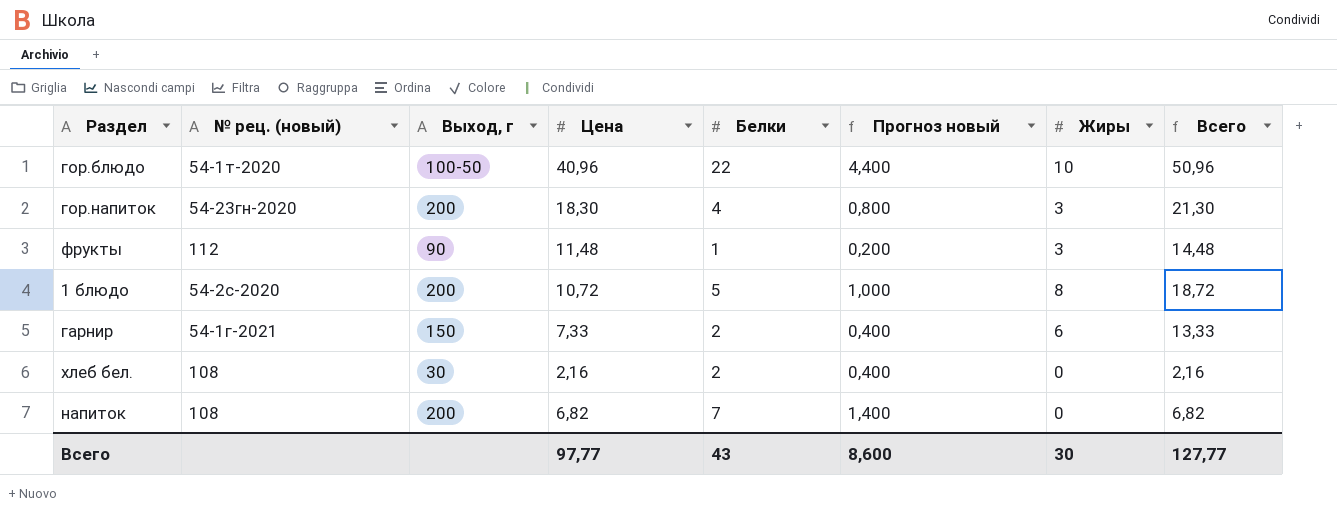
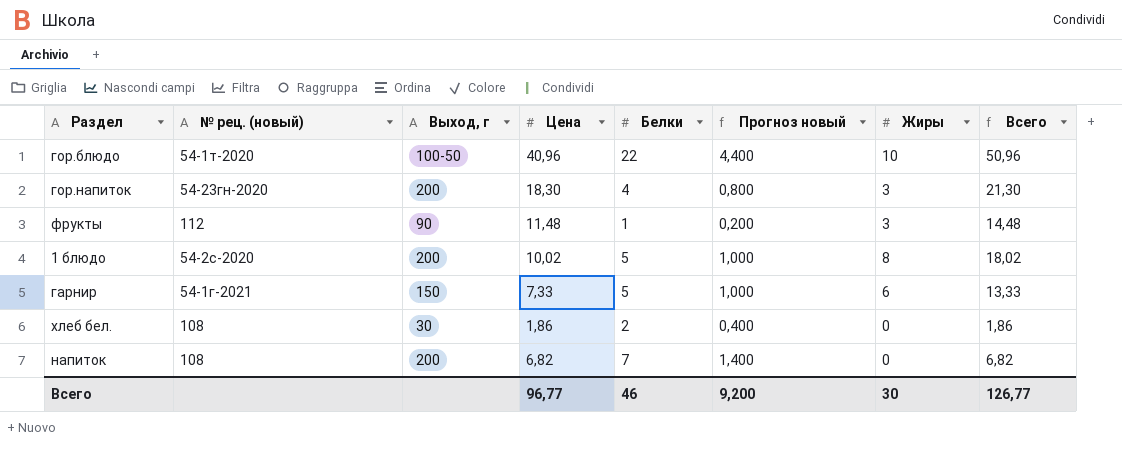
1 блюдо | Цена: 10,72 -> 10,02
1 блюдо | Всего: 18,72 -> 18,02
гарнир | Белки: 2 -> 5
гарнир | Прогноз новый: 0,400 -> 1,000
хлеб бел. | Цена: 2,16 -> 1,86
хлеб бел. | Всего: 2,16 -> 1,86
Всего | Цена: 97,77 -> 96,77
Всего | Белки: 43 -> 46
Всего | Прогноз новый: 8,600 -> 9,200
Всего | Всего: 127,77 -> 126,77

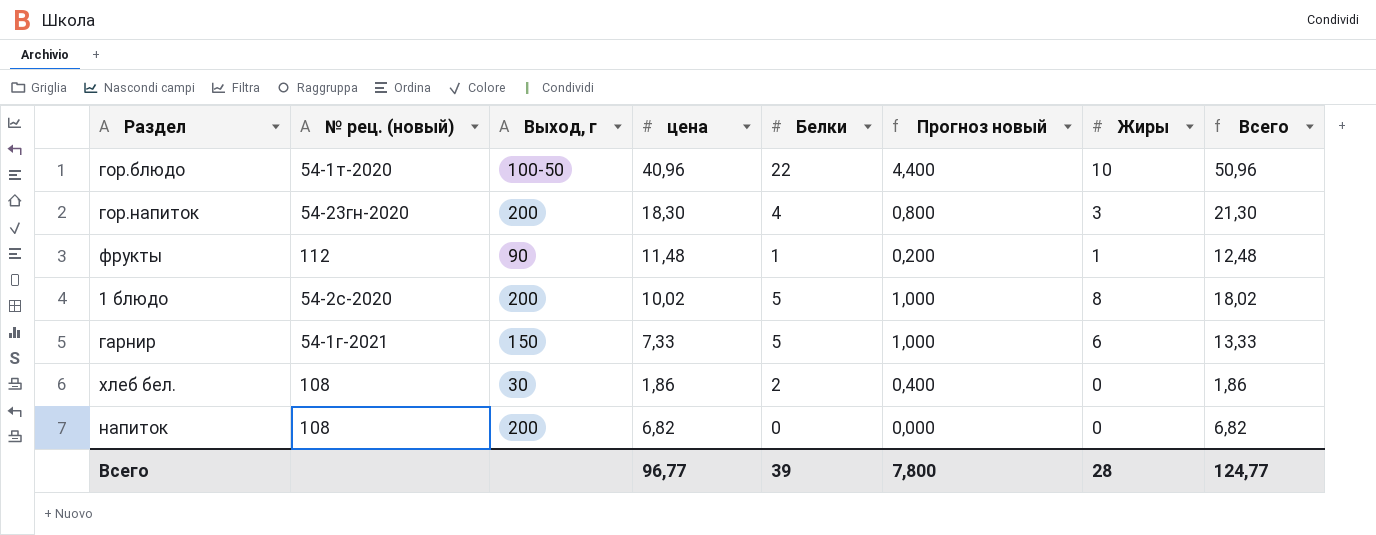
column name: Цена -> цена
фрукты | Жиры: 3 -> 1
фрукты | Всего: 14,48 -> 12,48
напиток | Белки: 7 -> 0
напиток | Прогноз новый: 1,400 -> 0,000
Всего | Белки: 46 -> 39
Всего | Прогноз новый: 9,200 -> 7,800
Всего | Жиры: 30 -> 28
Всего | Всего: 126,77 -> 124,77

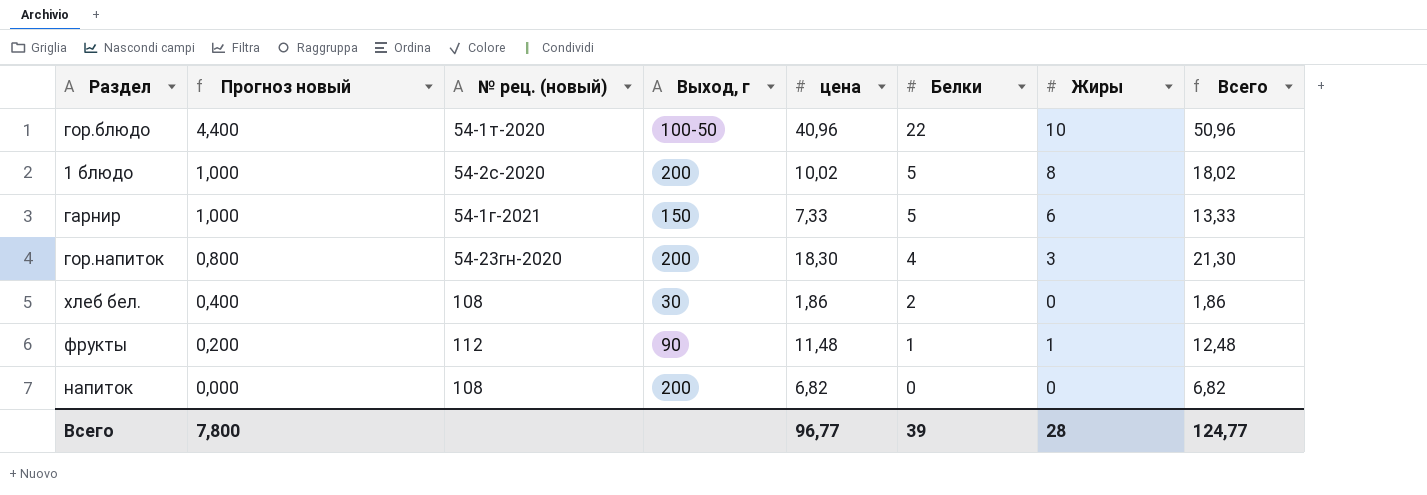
row order: none -> Прогноз новый descending
column Прогноз новый | position: 6 -> 2

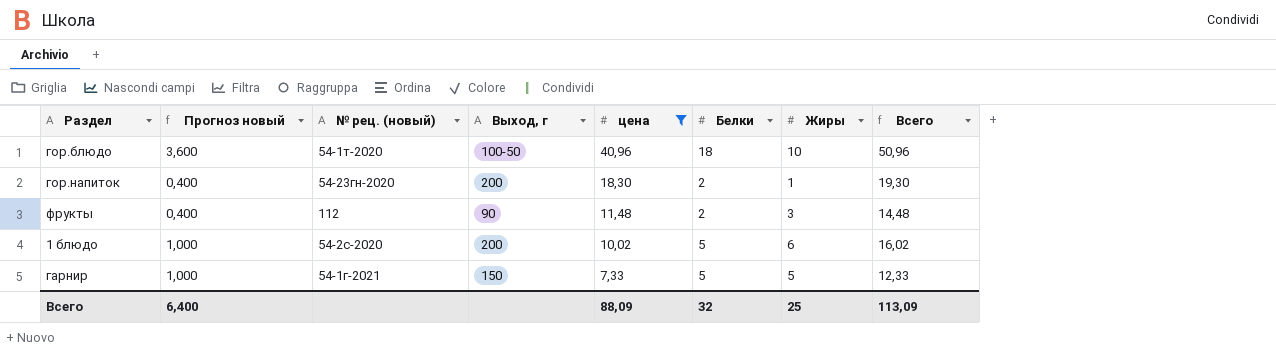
filter: none -> цена >= 7,33
row order: Прогноз новый descending -> цена descending
гор.блюдо | Прогноз новый: 4,400 -> 3,600
гор.блюдо | Белки: 22 -> 18
гор.напиток | Прогноз новый: 0,800 -> 0,400
гор.напиток | Белки: 4 -> 2
гор.напиток | Жиры: 3 -> 1
гор.напиток | Всего: 21,30 -> 19,30
фрукты | Прогноз новый: 0,200 -> 0,400
фрукты | Белки: 1 -> 2
фрукты | Жиры: 1 -> 3
фрукты | Всего: 12,48 -> 14,48
1 блюдо | Жиры: 8 -> 6
1 блюдо | Всего: 18,02 -> 16,02
гарнир | Жиры: 6 -> 5
гарнир | Всего: 13,33 -> 12,33
Всего | Прогноз новый: 7,800 -> 6,400
Всего | цена: 96,77 -> 88,09
Всего | Белки: 39 -> 32
Всего | Жиры: 28 -> 25
Всего | Всего: 124,77 -> 113,09

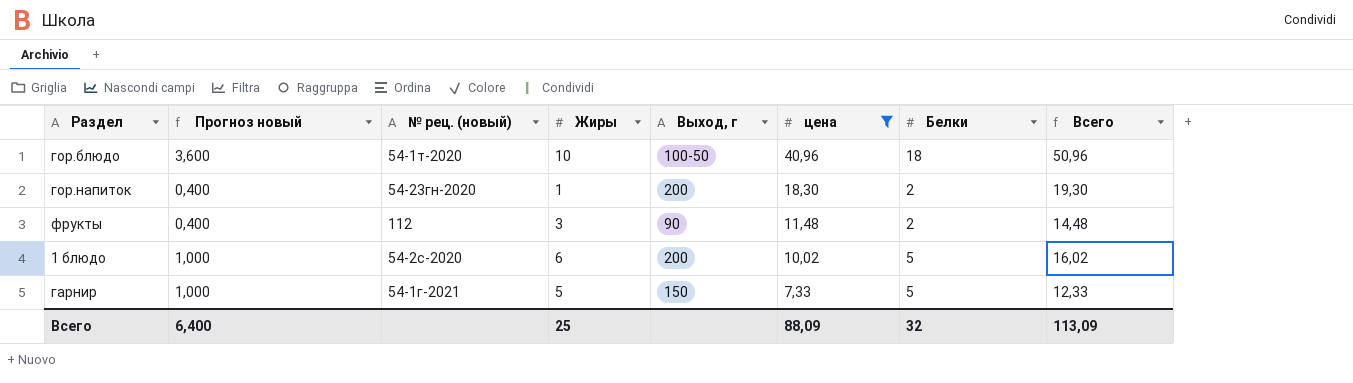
column Жиры | position: 7 -> 4

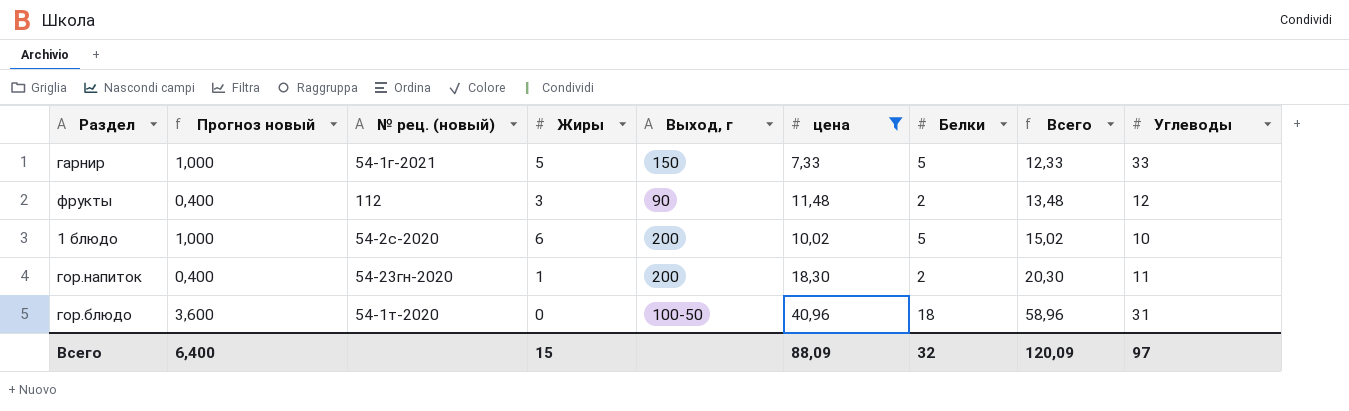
row order: цена descending -> Всего ascending
column Всего | formula: [Жиры] + [цена] -> [цена] + [Белки]
column Углеводы | position: none -> 9
гор.блюдо | Жиры: 10 -> 0
Всего | Жиры: 25 -> 15
Всего | Всего: 113,09 -> 120,09

